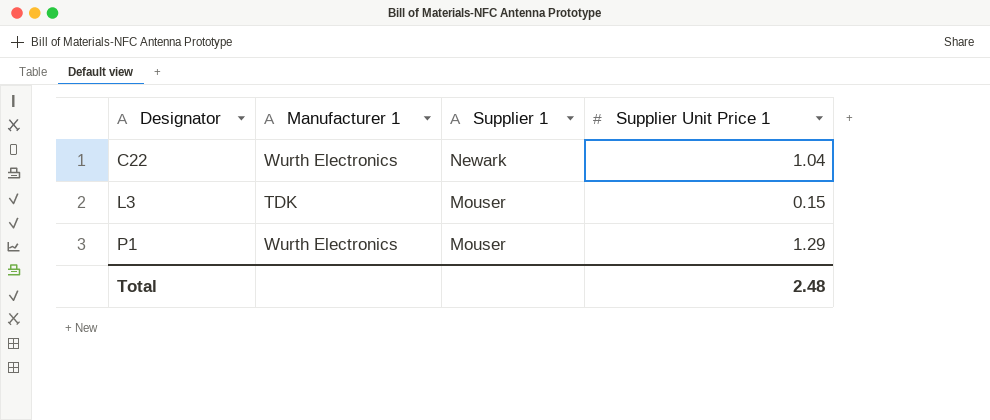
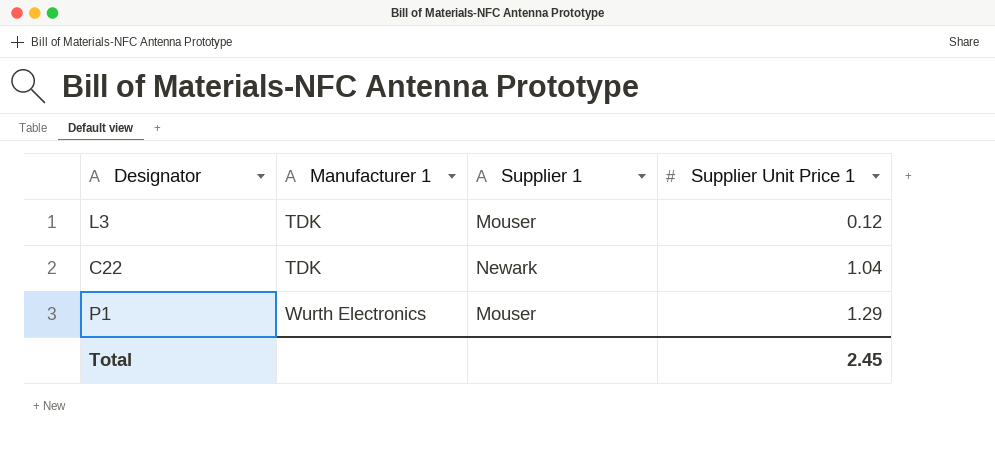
row order: Designator ascending -> Manufacturer 1 ascending
L3 | Supplier Unit Price 1: 0.15 -> 0.12
C22 | Manufacturer 1: Wurth Electronics -> TDK
Total | Supplier Unit Price 1: 2.48 -> 2.45

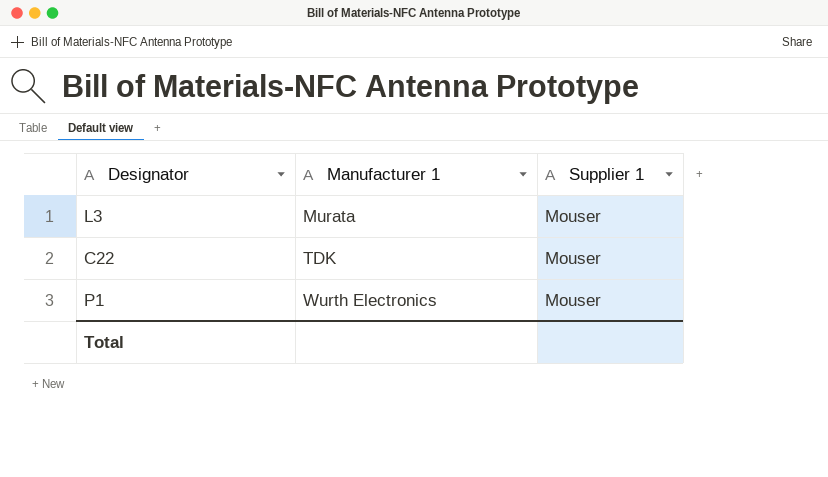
column Supplier Unit Price 1 | position: 4 -> none
L3 | Manufacturer 1: TDK -> Murata
C22 | Supplier 1: Newark -> Mouser

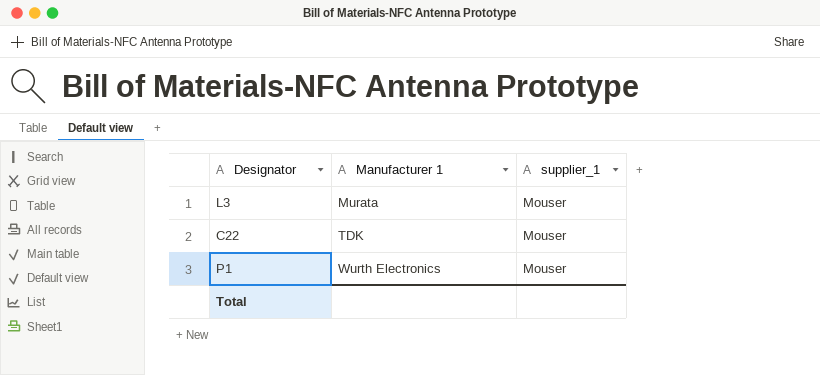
column name: Supplier 1 -> supplier_1

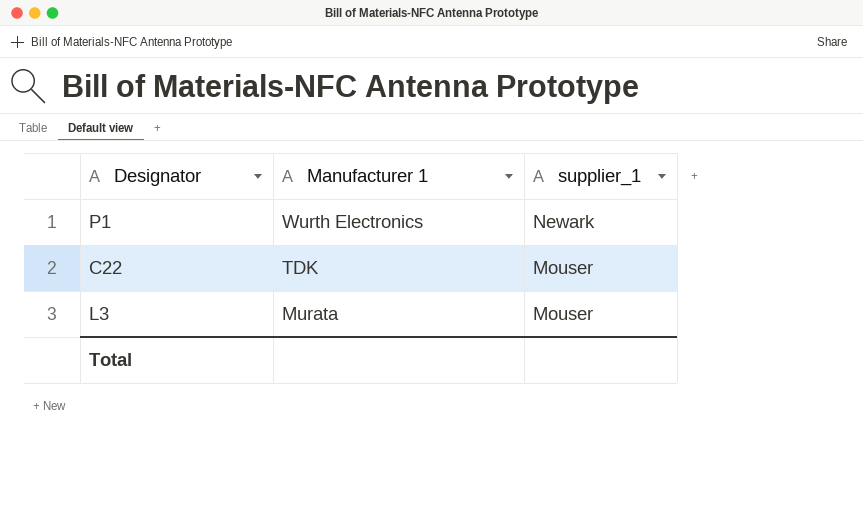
row order: Manufacturer 1 ascending -> Manufacturer 1 descending
P1 | supplier_1: Mouser -> Newark

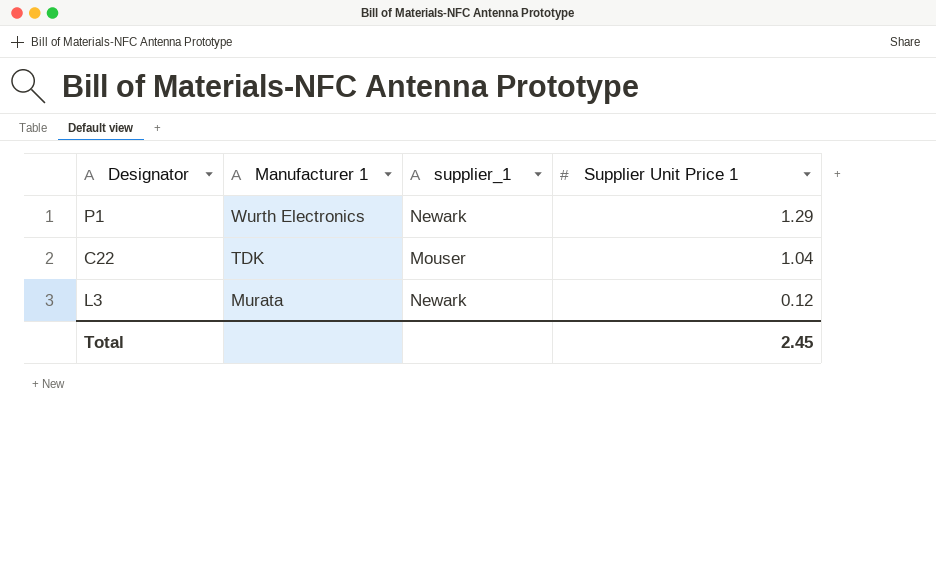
column Supplier Unit Price 1 | position: none -> 4
L3 | supplier_1: Mouser -> Newark

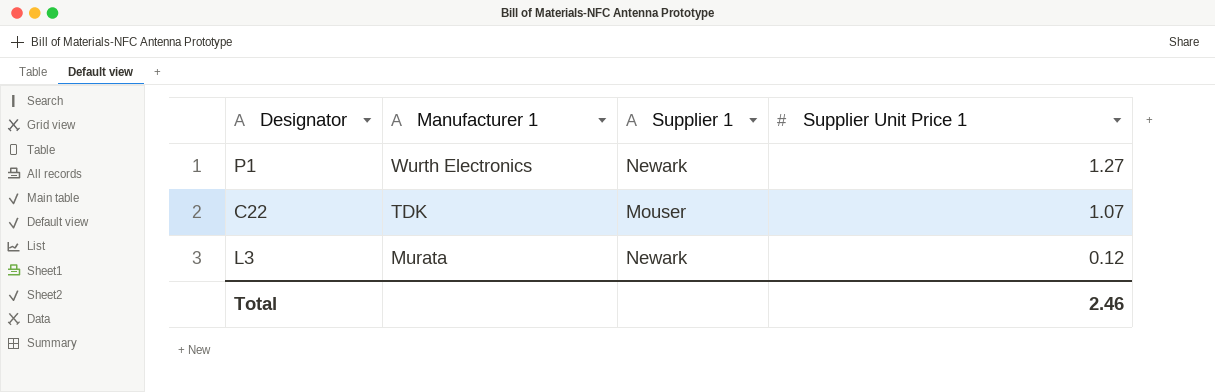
column name: supplier_1 -> Supplier 1
P1 | Supplier Unit Price 1: 1.29 -> 1.27
C22 | Supplier Unit Price 1: 1.04 -> 1.07
Total | Supplier Unit Price 1: 2.45 -> 2.46

